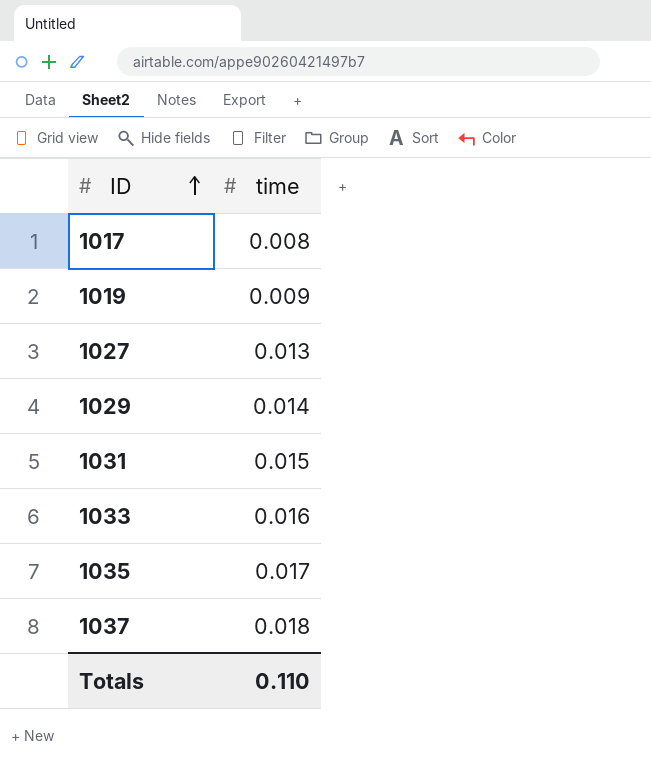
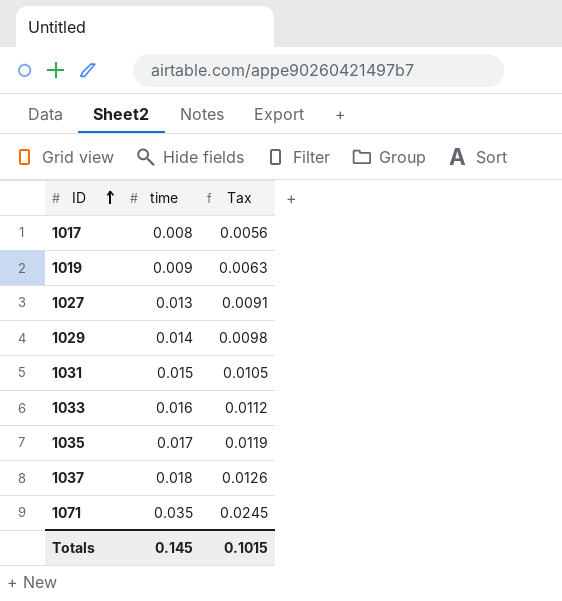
column Tax | formula: none -> [time] * 0.7
row 1071: none -> 0.035 | 0.0245
Totals | time: 0.110 -> 0.145

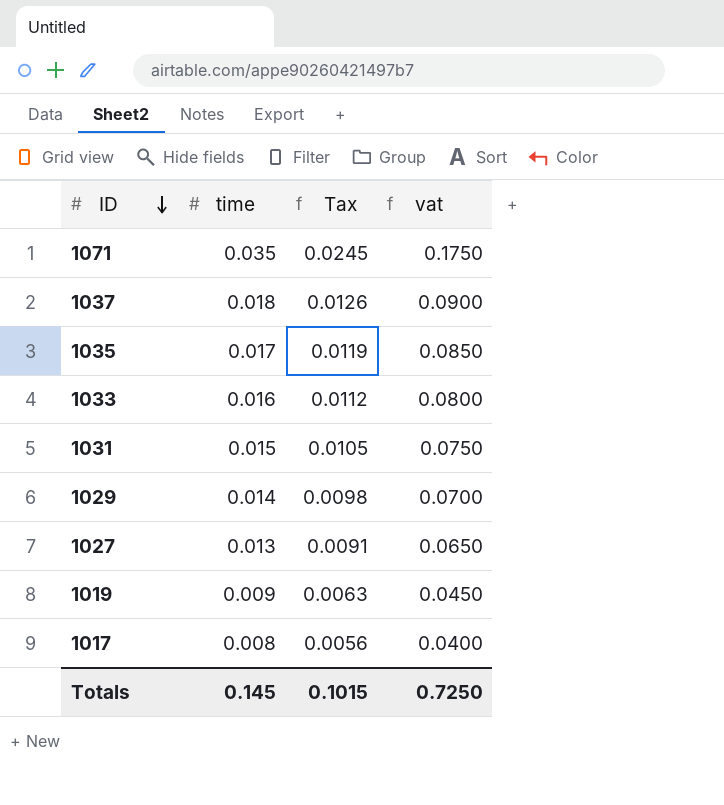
row order: ID ascending -> ID descending
column vat | formula: none -> [time] * 5

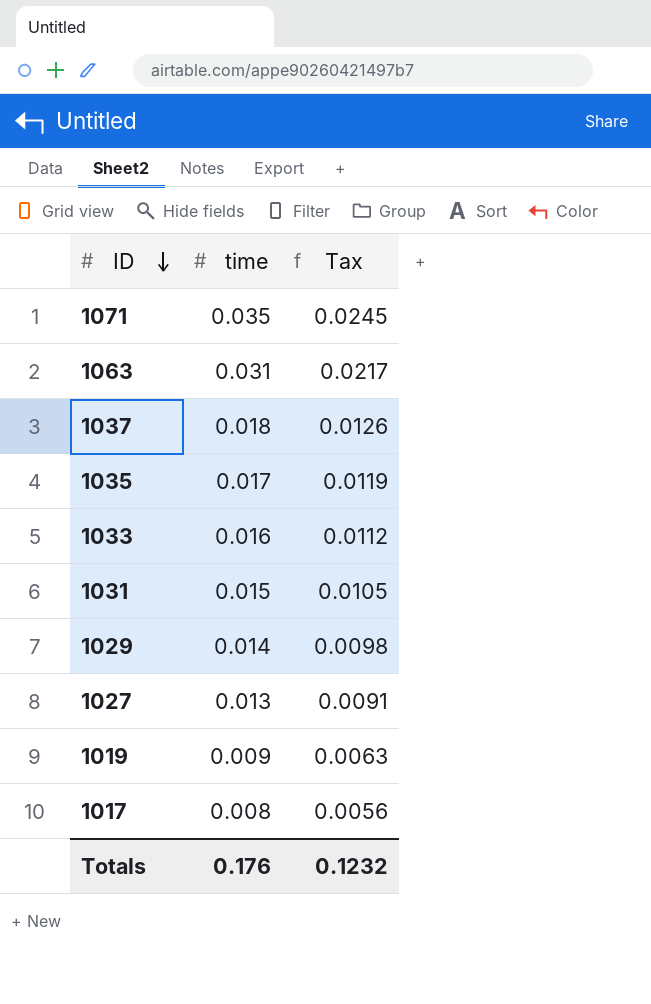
column vat | formula: [time] * 5 -> none
row 1063: none -> 0.031 | 0.0217
Totals | time: 0.145 -> 0.176
Totals | Tax: 0.1015 -> 0.1232

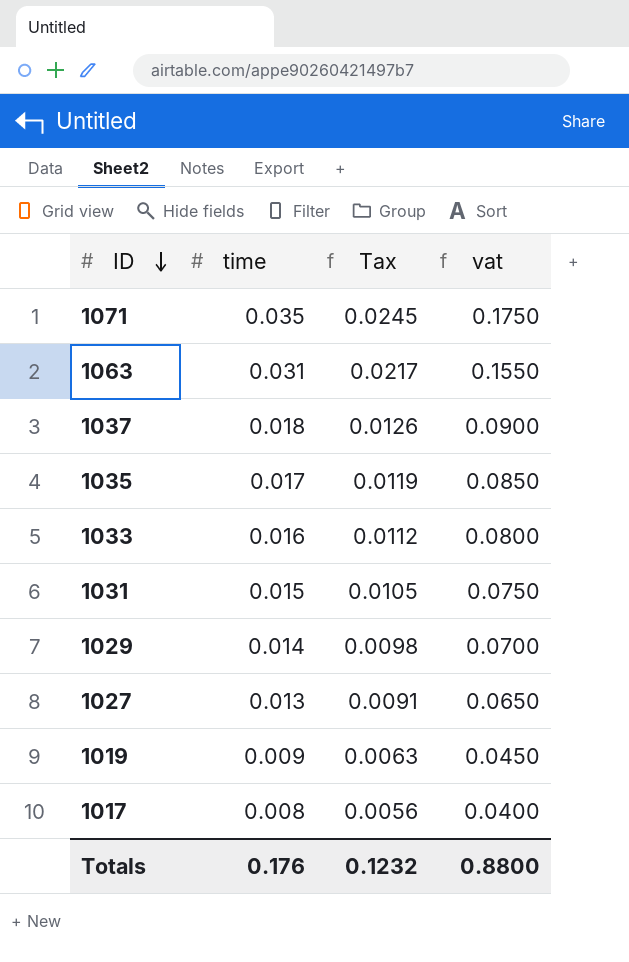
column vat | formula: none -> [time] * 5

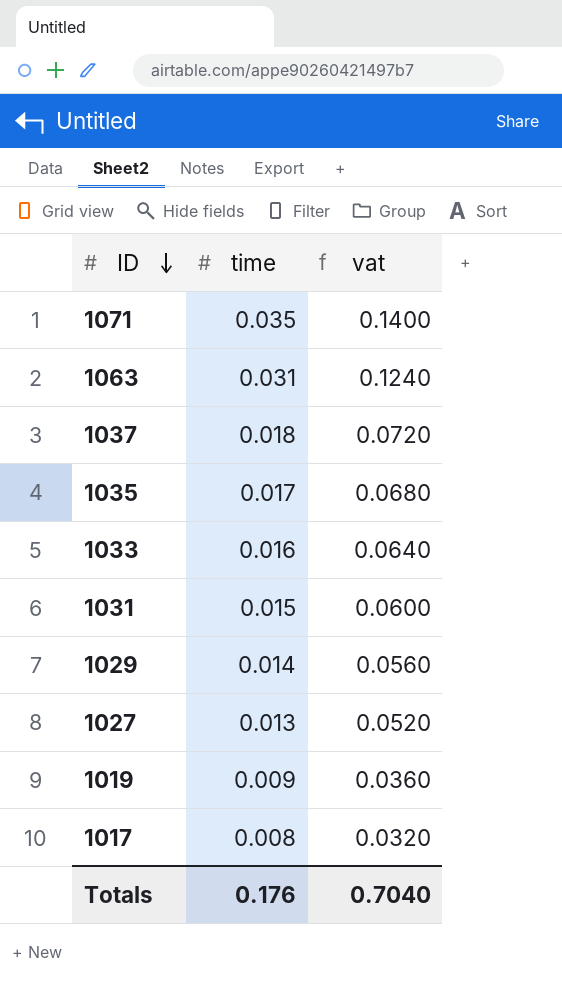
column Tax | formula: [time] * 0.7 -> none
column vat | formula: [time] * 5 -> [time] * 4
Totals | vat: 0.8800 -> 0.7040

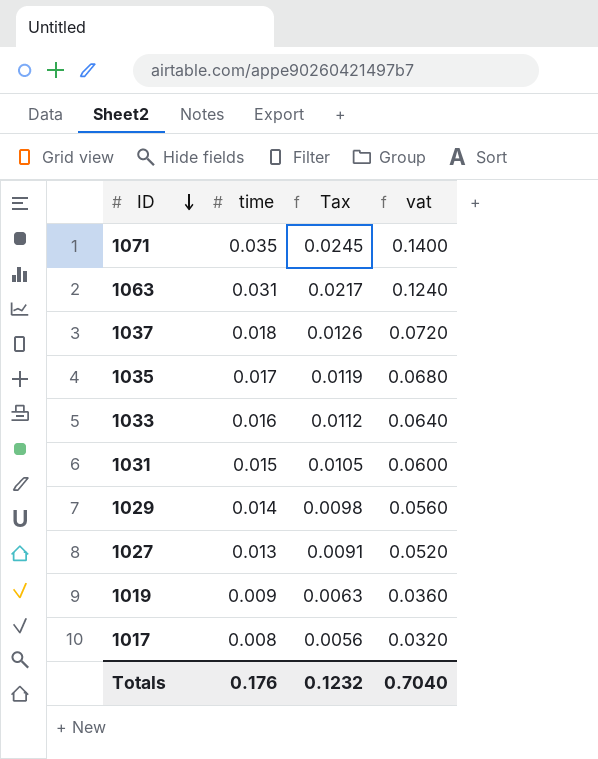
column Tax | formula: none -> [time] * 0.7

